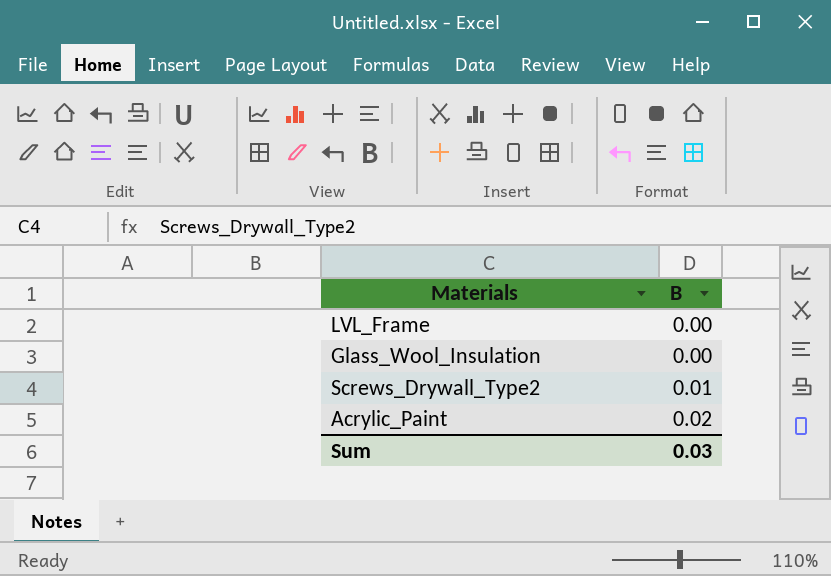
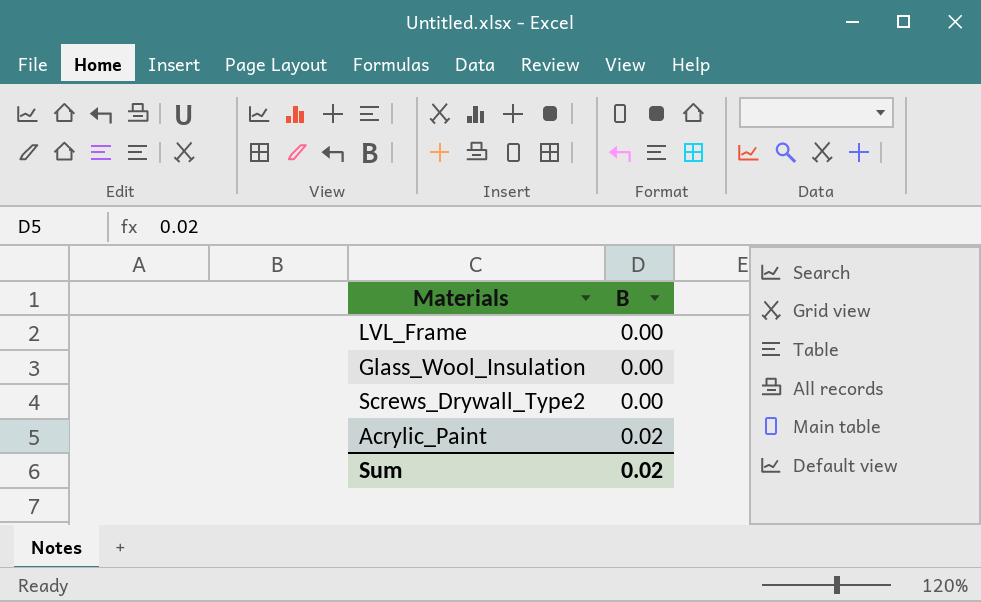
Screws_Drywall_Type2 | B: 0.01 -> 0.00
Sum | B: 0.03 -> 0.02

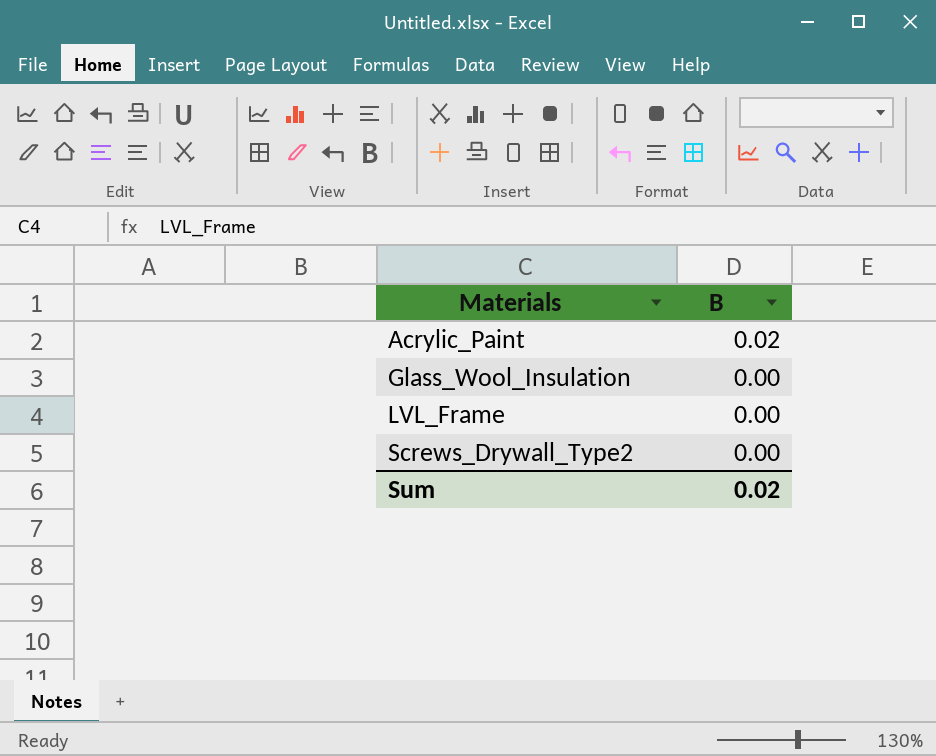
row order: B ascending -> Materials ascending

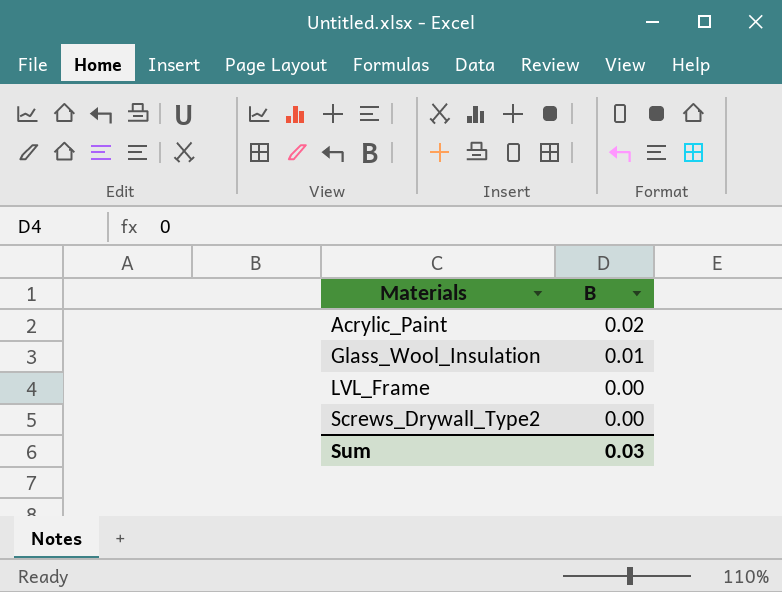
Glass_Wool_Insulation | B: 0.00 -> 0.01
Sum | B: 0.02 -> 0.03

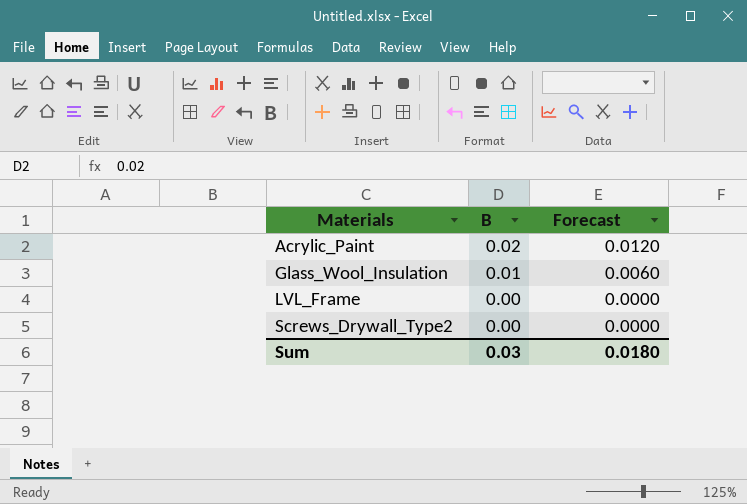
column Forecast | formula: none -> [B] * 0.6

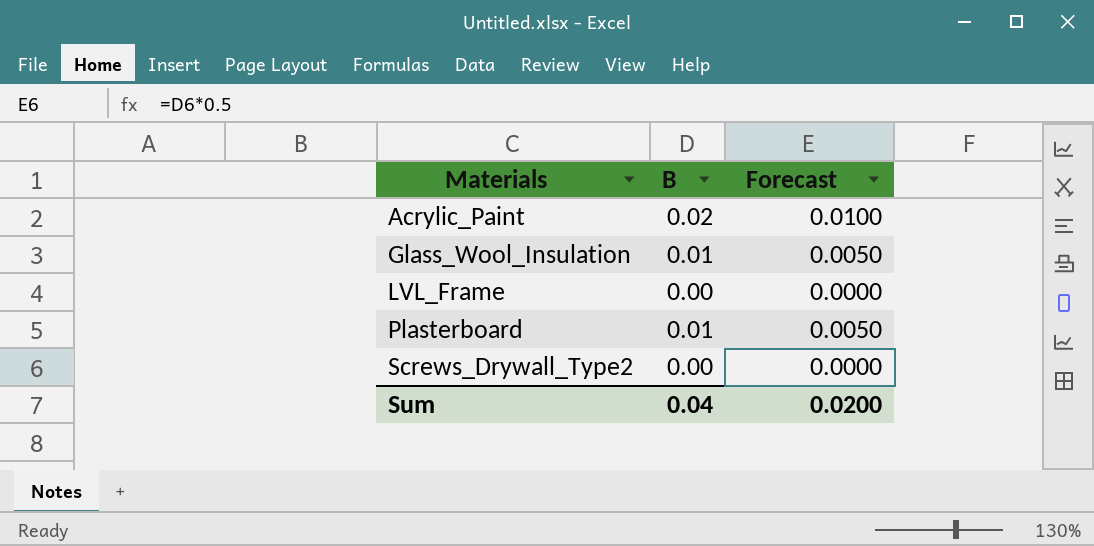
column Forecast | formula: [B] * 0.6 -> [B] * 0.5
row Plasterboard: none -> 0.01 | 0.0050
Sum | B: 0.03 -> 0.04
Sum | Forecast: 0.0180 -> 0.0200

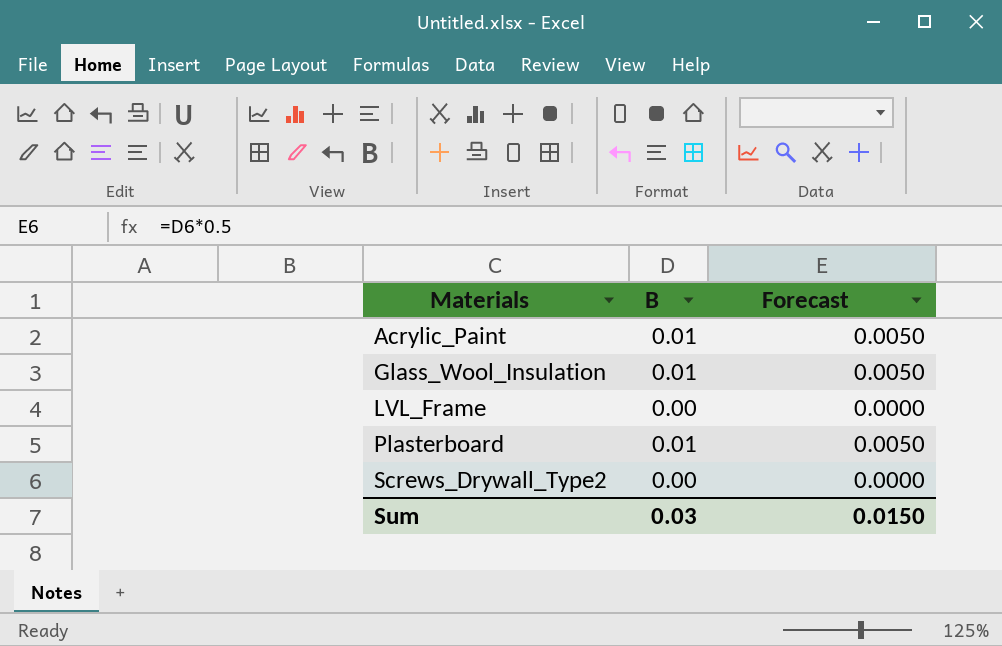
Acrylic_Paint | B: 0.02 -> 0.01
Acrylic_Paint | Forecast: 0.0100 -> 0.0050
Sum | B: 0.04 -> 0.03
Sum | Forecast: 0.0200 -> 0.0150

